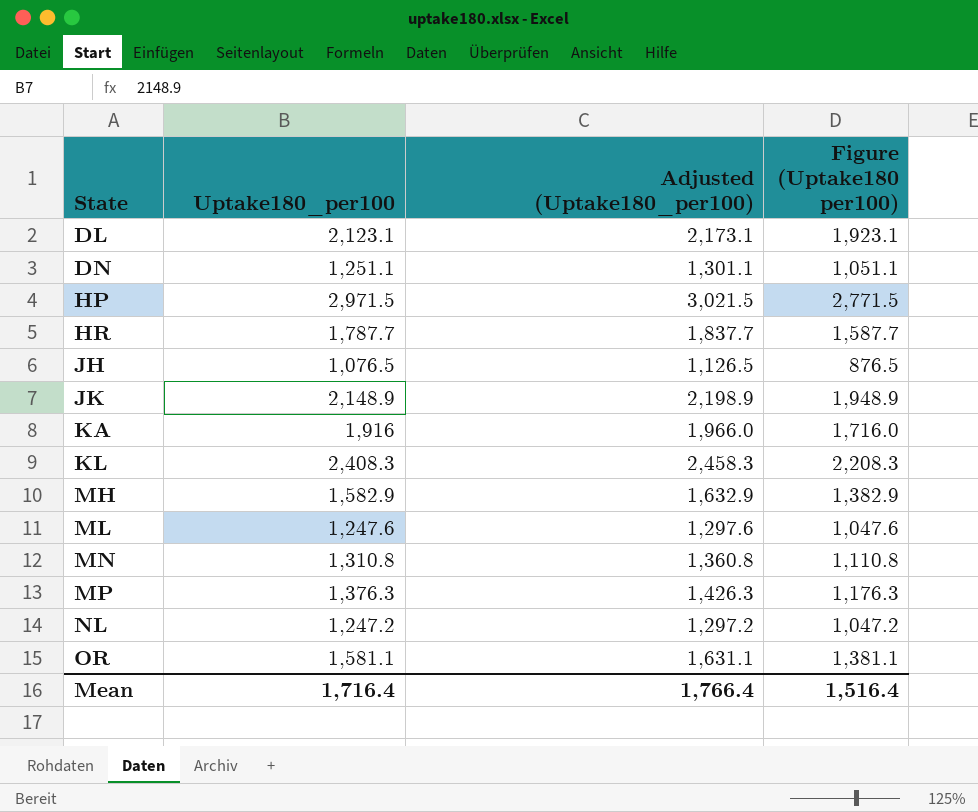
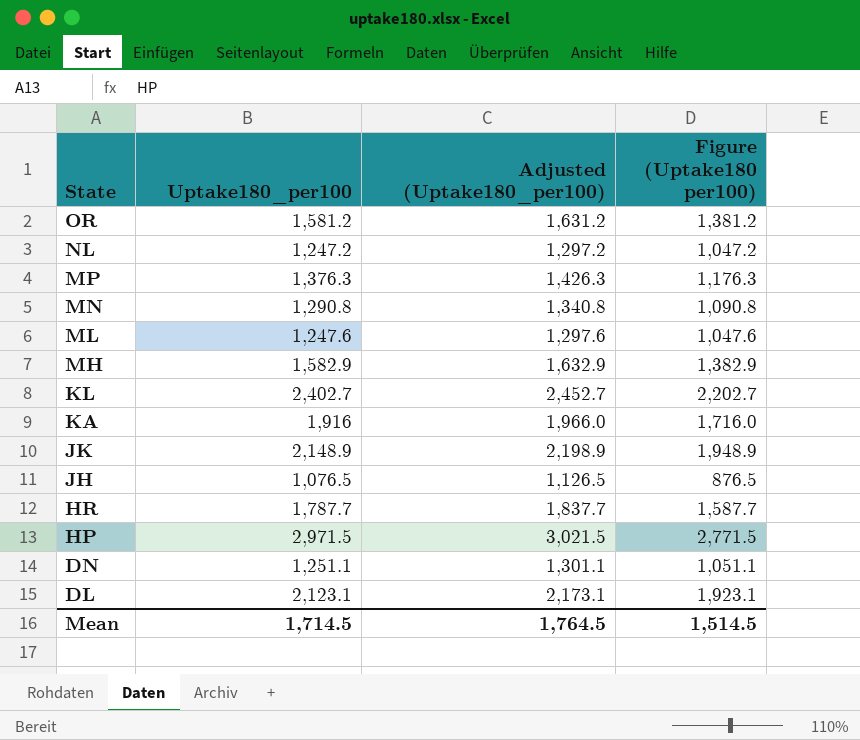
row order: State ascending -> State descending
OR | Uptake180_per100: 1,581.1 -> 1,581.2
OR | Adjusted (Uptake180_per100): 1,631.1 -> 1,631.2
OR | Figure (Uptake180 per100): 1,381.1 -> 1,381.2
MN | Uptake180_per100: 1,310.8 -> 1,290.8
MN | Adjusted (Uptake180_per100): 1,360.8 -> 1,340.8
MN | Figure (Uptake180 per100): 1,110.8 -> 1,090.8
KL | Uptake180_per100: 2,408.3 -> 2,402.7
KL | Adjusted (Uptake180_per100): 2,458.3 -> 2,452.7
KL | Figure (Uptake180 per100): 2,208.3 -> 2,202.7
Mean | Uptake180_per100: 1,716.4 -> 1,714.5
Mean | Adjusted (Uptake180_per100): 1,766.4 -> 1,764.5
Mean | Figure (Uptake180 per100): 1,516.4 -> 1,514.5

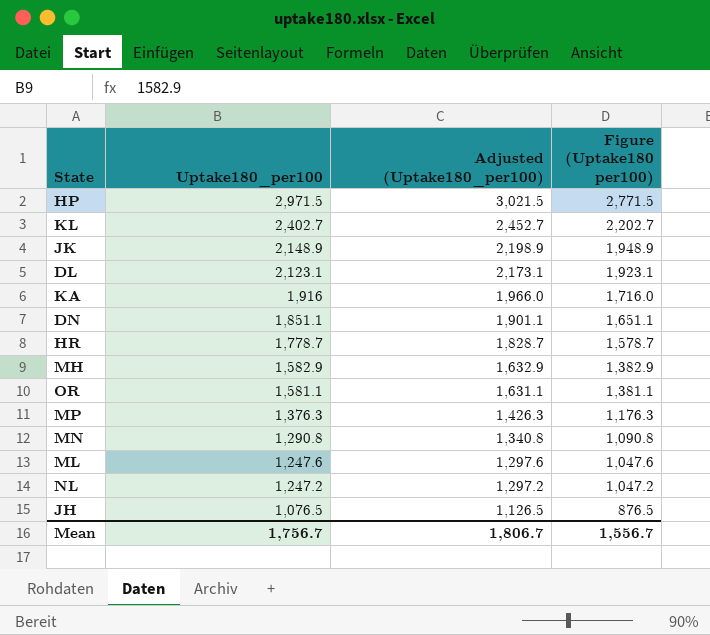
row order: State descending -> Uptake180_per100 descending
DN | Uptake180_per100: 1,251.1 -> 1,851.1
DN | Adjusted (Uptake180_per100): 1,301.1 -> 1,901.1
DN | Figure (Uptake180 per100): 1,051.1 -> 1,651.1
HR | Uptake180_per100: 1,787.7 -> 1,778.7
HR | Adjusted (Uptake180_per100): 1,837.7 -> 1,828.7
HR | Figure (Uptake180 per100): 1,587.7 -> 1,578.7
OR | Uptake180_per100: 1,581.2 -> 1,581.1
OR | Adjusted (Uptake180_per100): 1,631.2 -> 1,631.1
OR | Figure (Uptake180 per100): 1,381.2 -> 1,381.1
Mean | Uptake180_per100: 1,714.5 -> 1,756.7
Mean | Adjusted (Uptake180_per100): 1,764.5 -> 1,806.7
Mean | Figure (Uptake180 per100): 1,514.5 -> 1,556.7

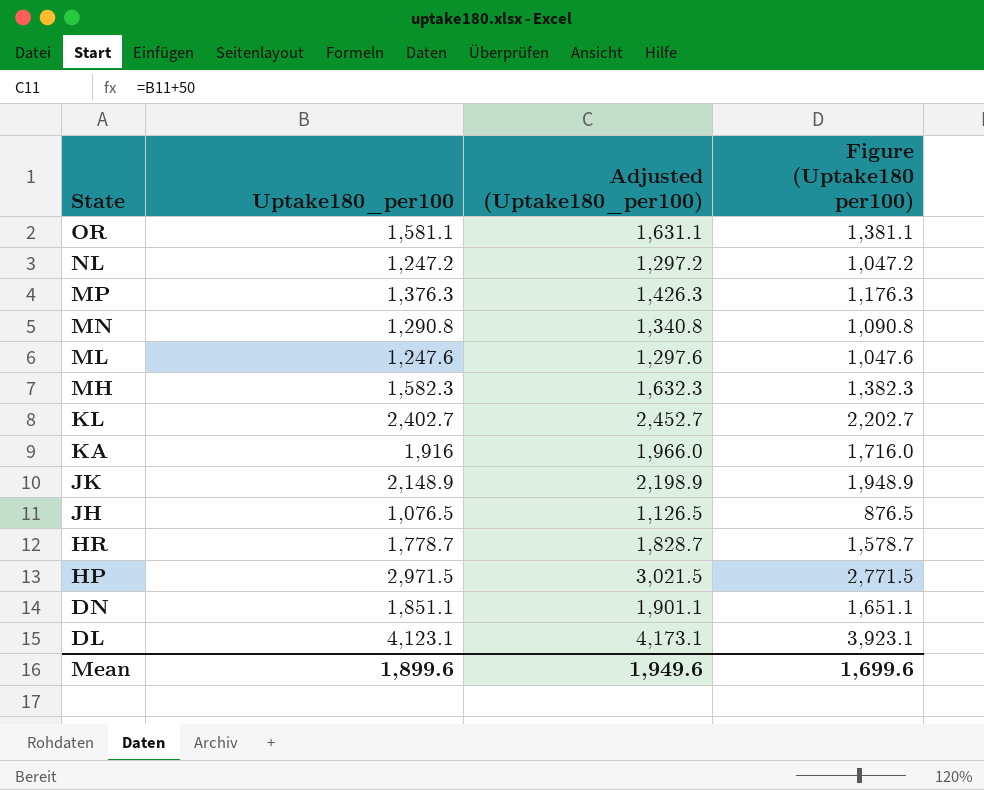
row order: Uptake180_per100 descending -> State descending
MH | Uptake180_per100: 1,582.9 -> 1,582.3
MH | Adjusted (Uptake180_per100): 1,632.9 -> 1,632.3
MH | Figure (Uptake180 per100): 1,382.9 -> 1,382.3
DL | Uptake180_per100: 2,123.1 -> 4,123.1
DL | Adjusted (Uptake180_per100): 2,173.1 -> 4,173.1
DL | Figure (Uptake180 per100): 1,923.1 -> 3,923.1
Mean | Uptake180_per100: 1,756.7 -> 1,899.6
Mean | Adjusted (Uptake180_per100): 1,806.7 -> 1,949.6
Mean | Figure (Uptake180 per100): 1,556.7 -> 1,699.6

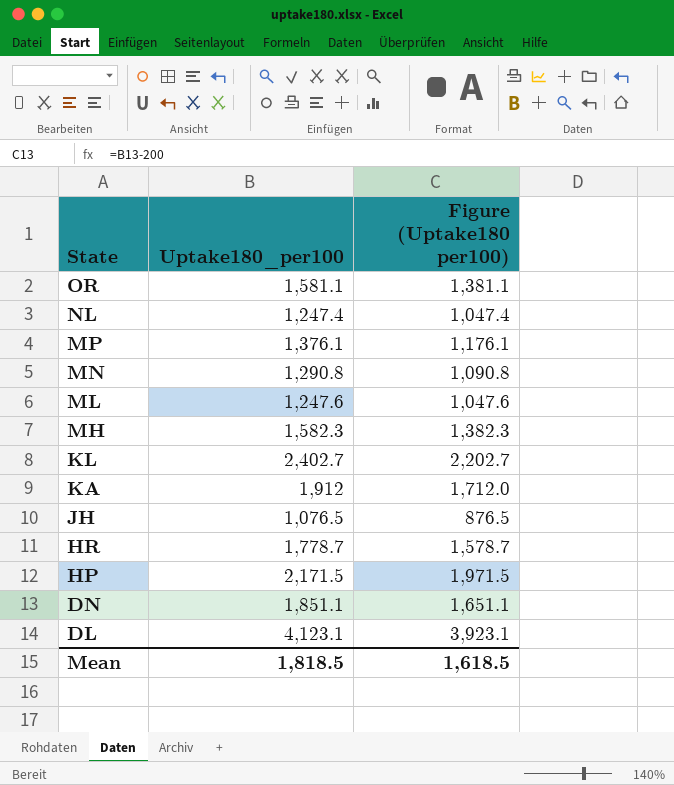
column Adjusted (Uptake180_per100) | formula: [Uptake180_per100] + 50 -> none
row JK: 2,148.9 | 2,198.9 | 1,948.9 -> none
NL | Uptake180_per100: 1,247.2 -> 1,247.4
NL | Figure (Uptake180 per100): 1,047.2 -> 1,047.4
MP | Uptake180_per100: 1,376.3 -> 1,376.1
MP | Figure (Uptake180 per100): 1,176.3 -> 1,176.1
KA | Uptake180_per100: 1,916 -> 1,912
KA | Figure (Uptake180 per100): 1,716.0 -> 1,712.0
HP | Uptake180_per100: 2,971.5 -> 2,171.5
HP | Figure (Uptake180 per100): 2,771.5 -> 1,971.5
Mean | Uptake180_per100: 1,899.6 -> 1,818.5
Mean | Figure (Uptake180 per100): 1,699.6 -> 1,618.5

